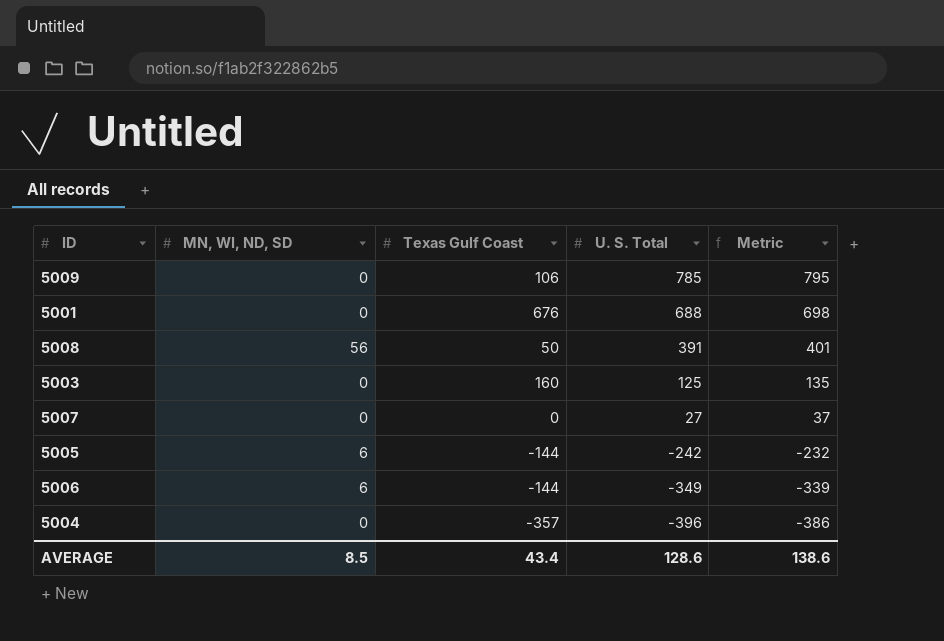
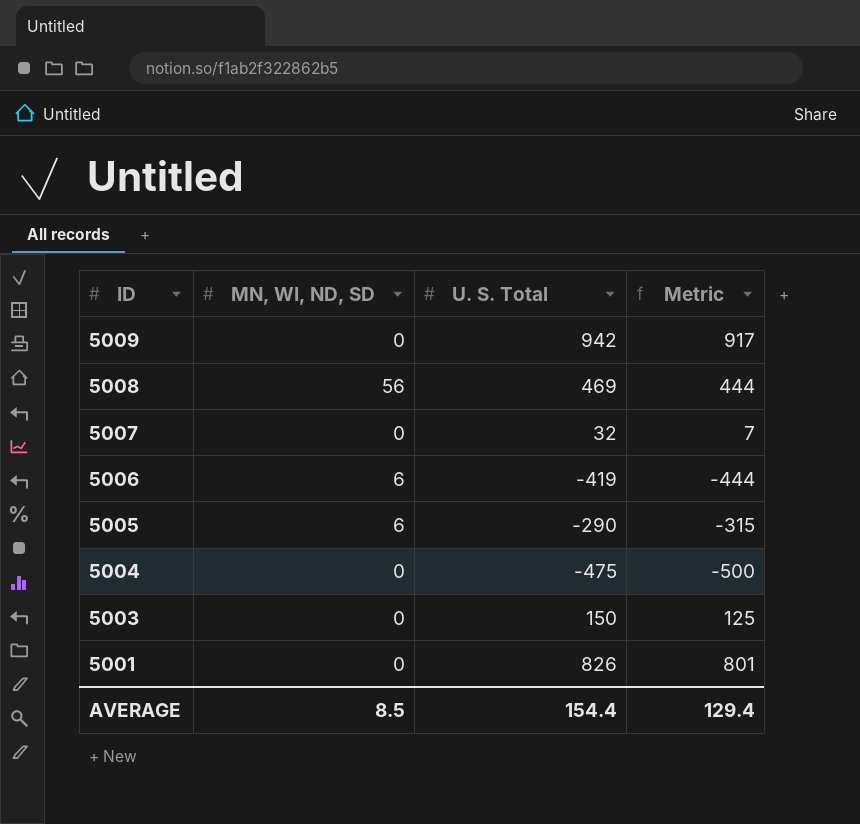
row order: U. S. Total descending -> ID descending
column Texas Gulf Coast | position: 3 -> none
column Metric | formula: [U. S. Total] + 10 -> [U. S. Total] - 25
5009 | U. S. Total: 785 -> 942
5008 | U. S. Total: 391 -> 469
5007 | U. S. Total: 27 -> 32
5006 | U. S. Total: -349 -> -419
5005 | U. S. Total: -242 -> -290
5004 | U. S. Total: -396 -> -475
5003 | U. S. Total: 125 -> 150
5001 | U. S. Total: 688 -> 826
AVERAGE | U. S. Total: 128.6 -> 154.4
AVERAGE | Metric: 138.6 -> 129.4

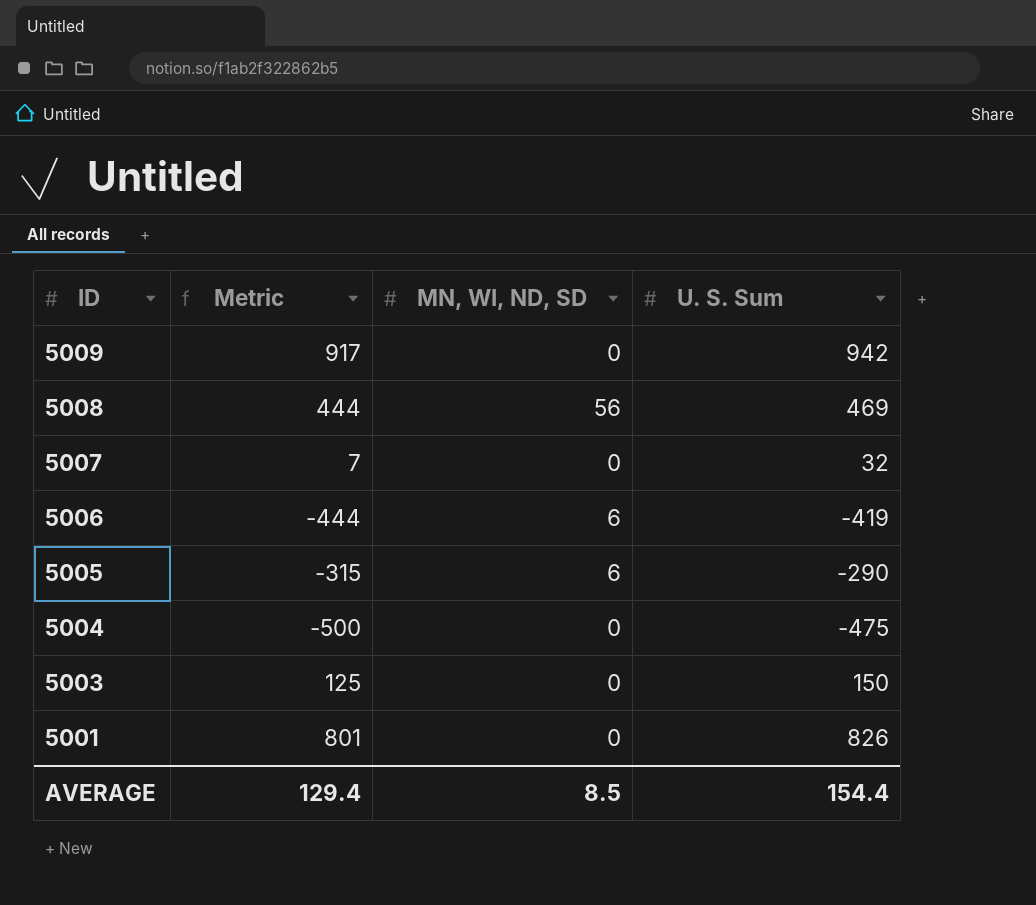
column Metric | position: 4 -> 2
column name: U. S. Total -> U. S. Sum

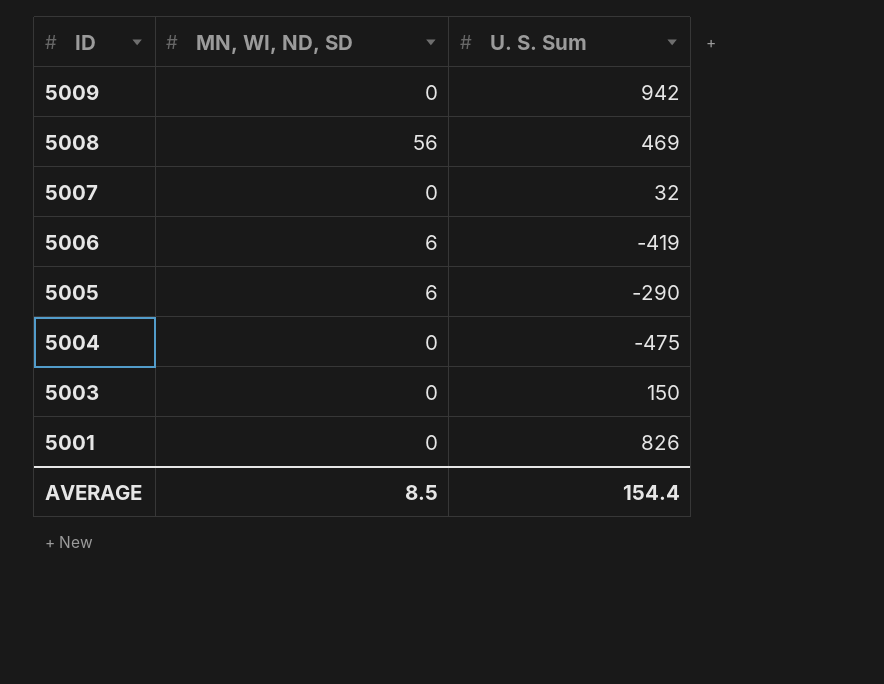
column Metric | formula: [U. S. Sum] - 25 -> none

